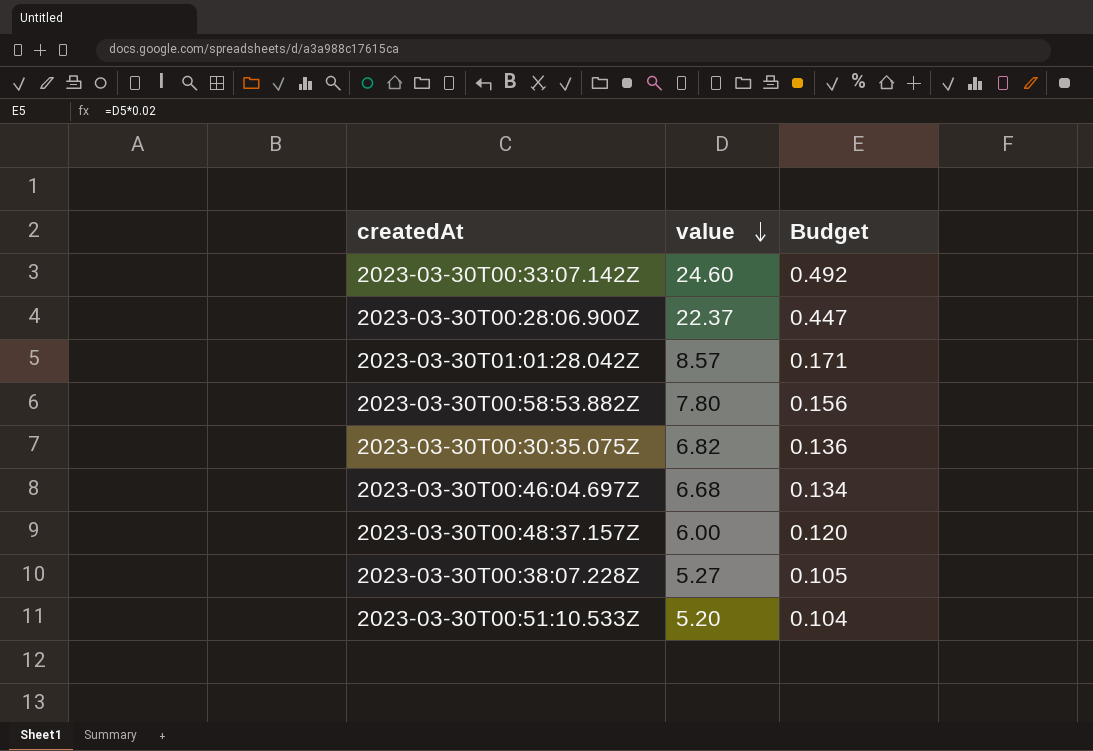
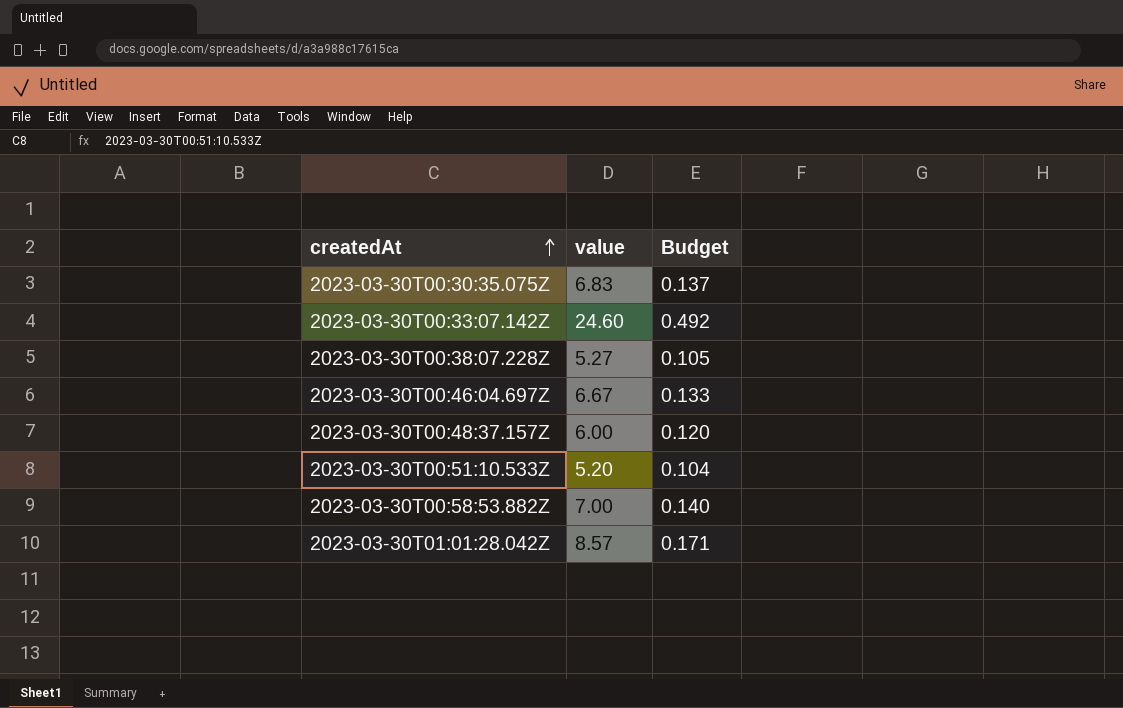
row order: value descending -> createdAt ascending
row 2023-03-30T00:28:06.900Z: 22.37 | 0.447 -> none
2023-03-30T00:30:35.075Z | value: 6.82 -> 6.83
2023-03-30T00:30:35.075Z | Budget: 0.136 -> 0.137
2023-03-30T00:46:04.697Z | value: 6.68 -> 6.67
2023-03-30T00:46:04.697Z | Budget: 0.134 -> 0.133
2023-03-30T00:58:53.882Z | value: 7.80 -> 7.00
2023-03-30T00:58:53.882Z | Budget: 0.156 -> 0.140

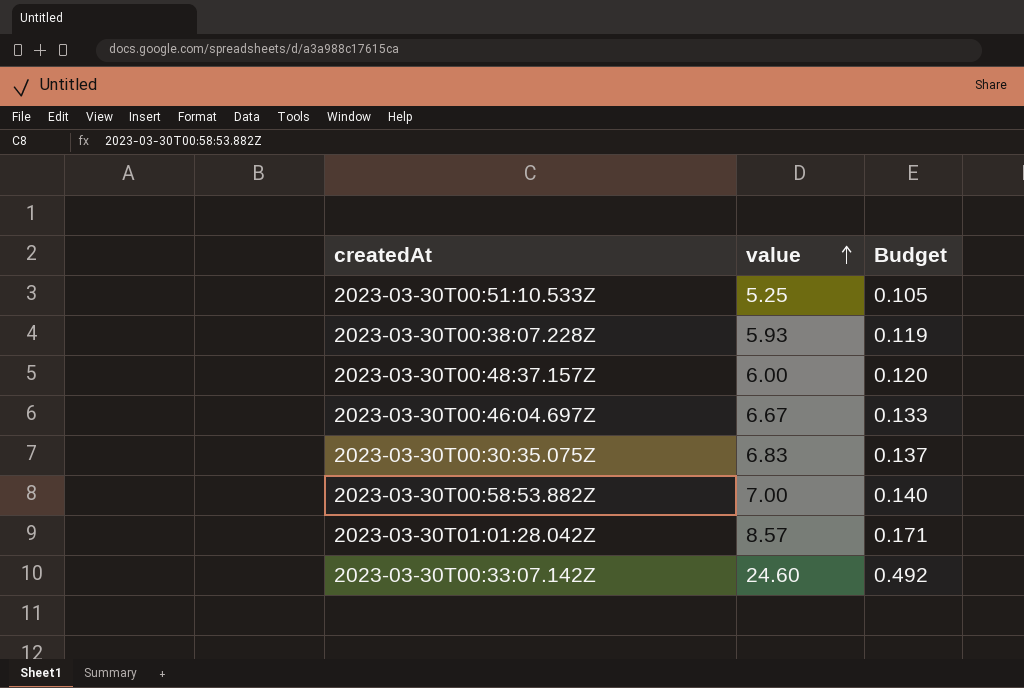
row order: createdAt ascending -> value ascending
2023-03-30T00:51:10.533Z | value: 5.20 -> 5.25
2023-03-30T00:51:10.533Z | Budget: 0.104 -> 0.105
2023-03-30T00:38:07.228Z | value: 5.27 -> 5.93
2023-03-30T00:38:07.228Z | Budget: 0.105 -> 0.119

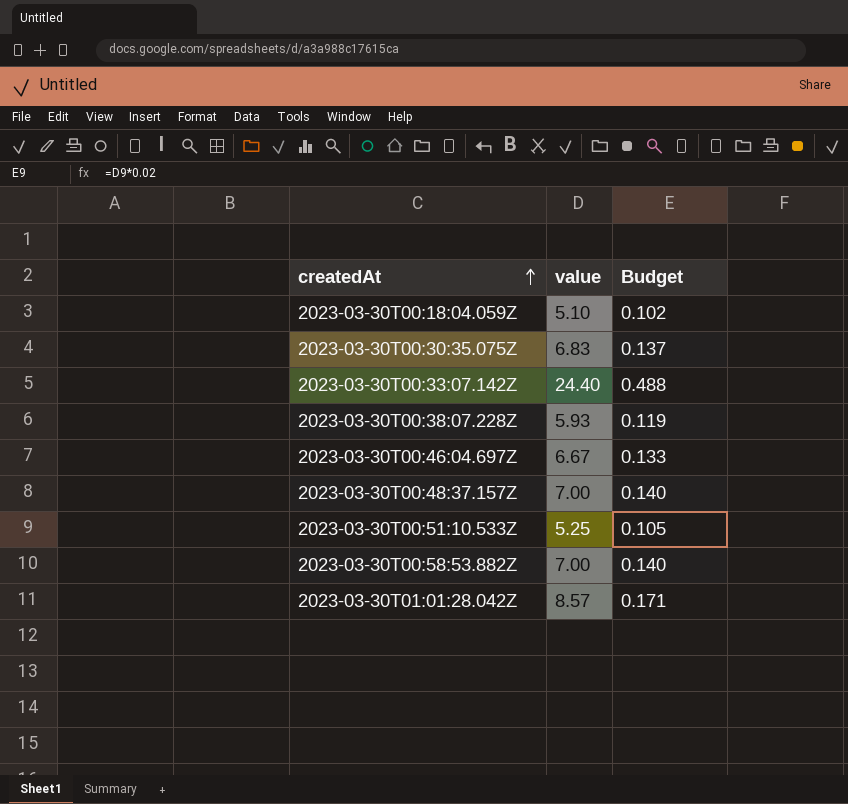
row order: value ascending -> createdAt ascending
row 2023-03-30T00:18:04.059Z: none -> 5.10 | 0.102
2023-03-30T00:33:07.142Z | value: 24.60 -> 24.40
2023-03-30T00:33:07.142Z | Budget: 0.492 -> 0.488
2023-03-30T00:48:37.157Z | value: 6.00 -> 7.00
2023-03-30T00:48:37.157Z | Budget: 0.120 -> 0.140

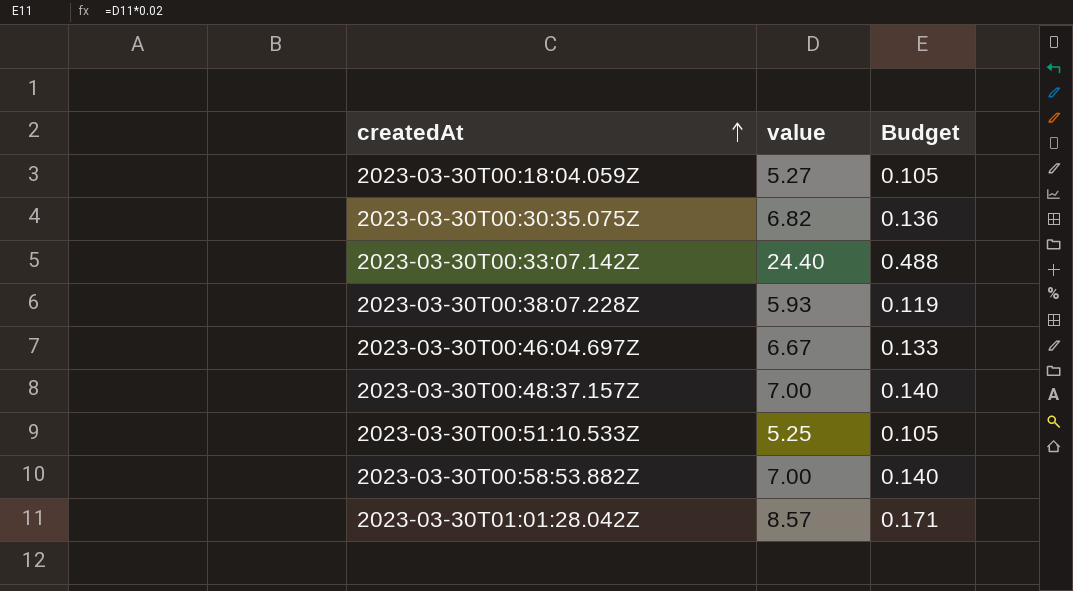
2023-03-30T00:18:04.059Z | value: 5.10 -> 5.27
2023-03-30T00:18:04.059Z | Budget: 0.102 -> 0.105
2023-03-30T00:30:35.075Z | value: 6.83 -> 6.82
2023-03-30T00:30:35.075Z | Budget: 0.137 -> 0.136

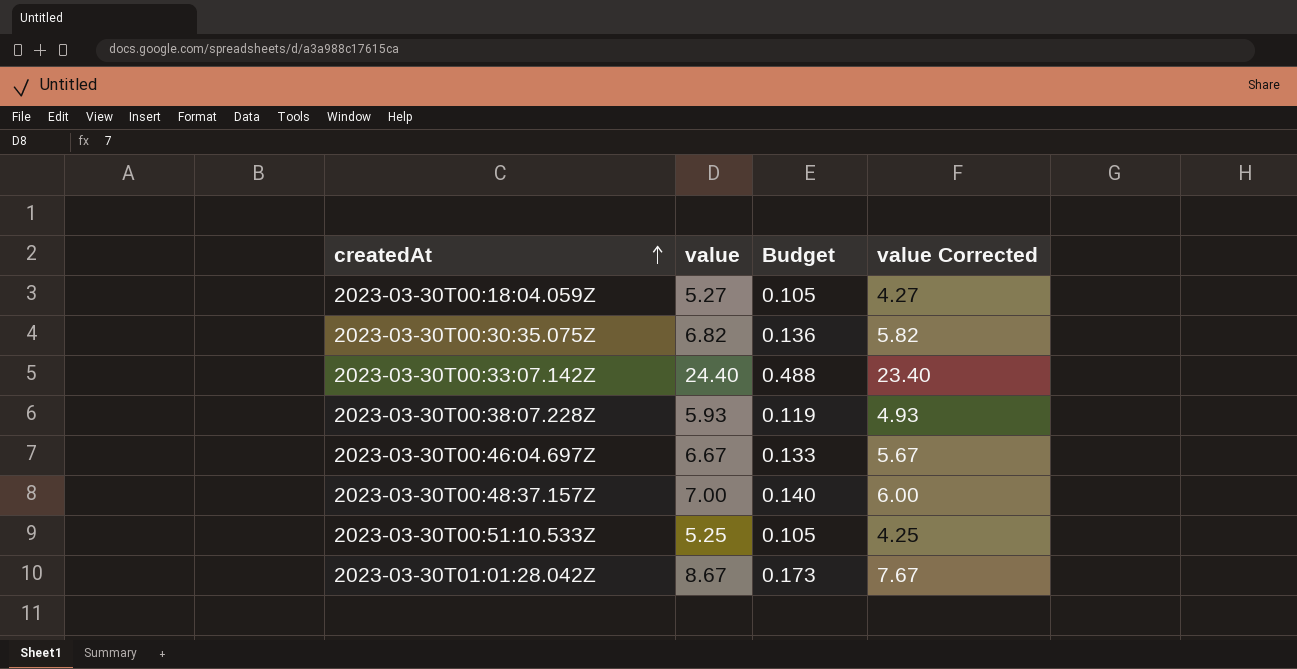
column value Corrected | formula: none -> [value] - 1
row 2023-03-30T00:58:53.882Z: 7.00 | 0.140 -> none
2023-03-30T01:01:28.042Z | value: 8.57 -> 8.67
2023-03-30T01:01:28.042Z | Budget: 0.171 -> 0.173

